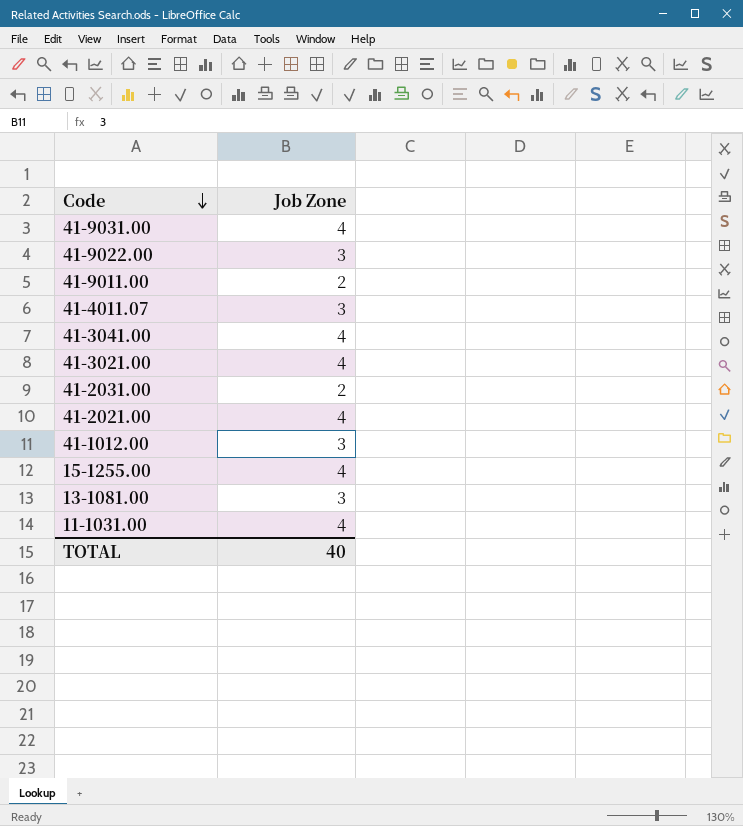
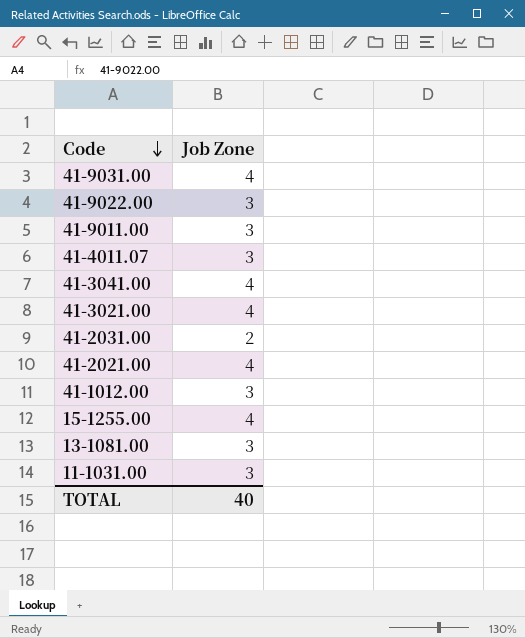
41-9011.00 | Job Zone: 2 -> 3
11-1031.00 | Job Zone: 4 -> 3

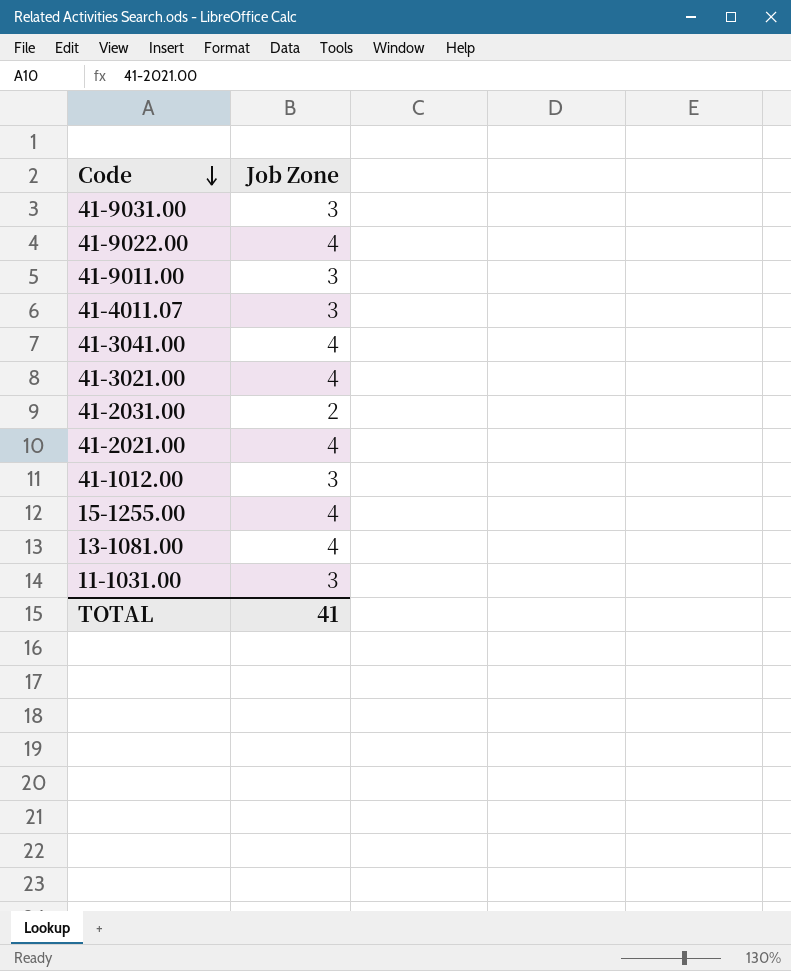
41-9031.00 | Job Zone: 4 -> 3
41-9022.00 | Job Zone: 3 -> 4
13-1081.00 | Job Zone: 3 -> 4
TOTAL | Job Zone: 40 -> 41

